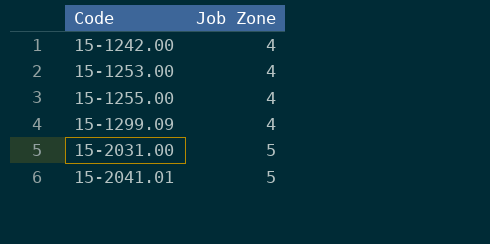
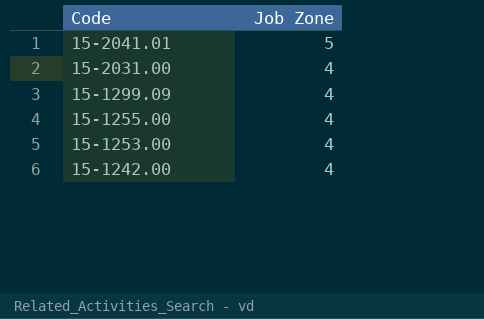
row order: Code ascending -> Code descending
15-2031.00 | Job Zone: 5 -> 4

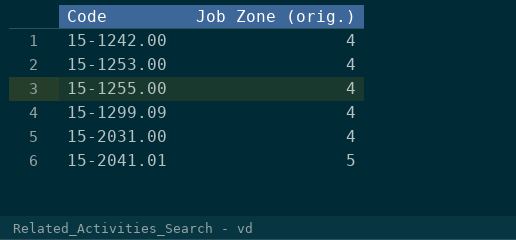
row order: Code descending -> Code ascending
column name: Job Zone -> Job Zone (orig.)

